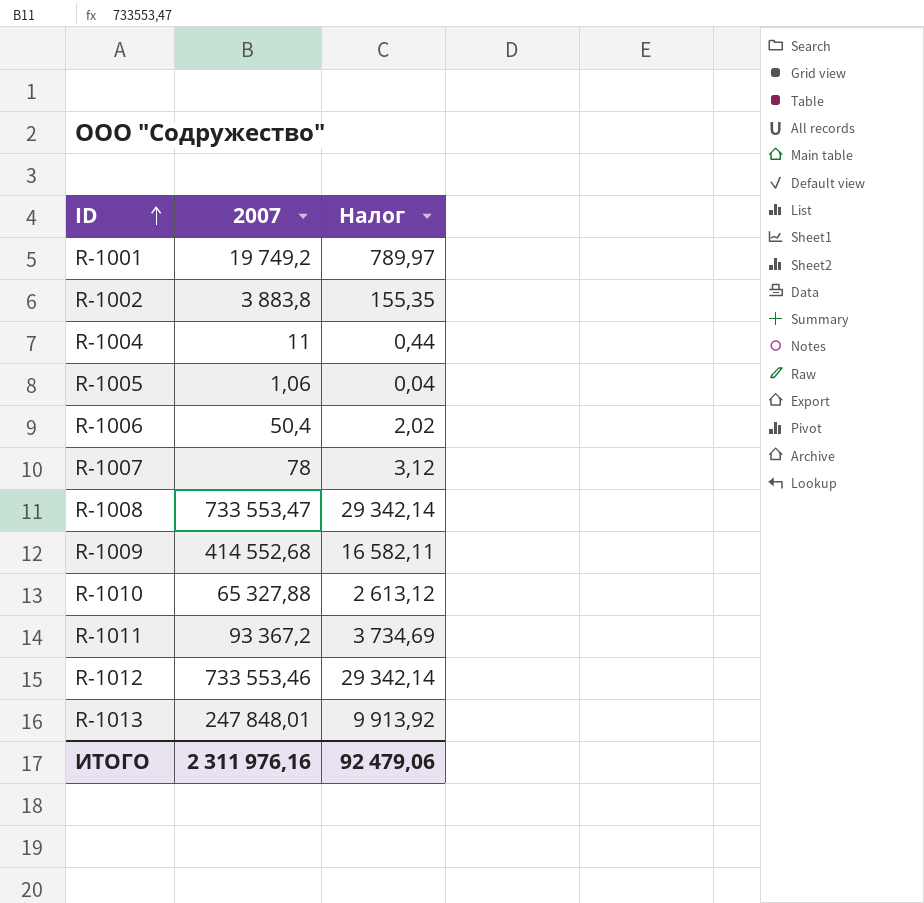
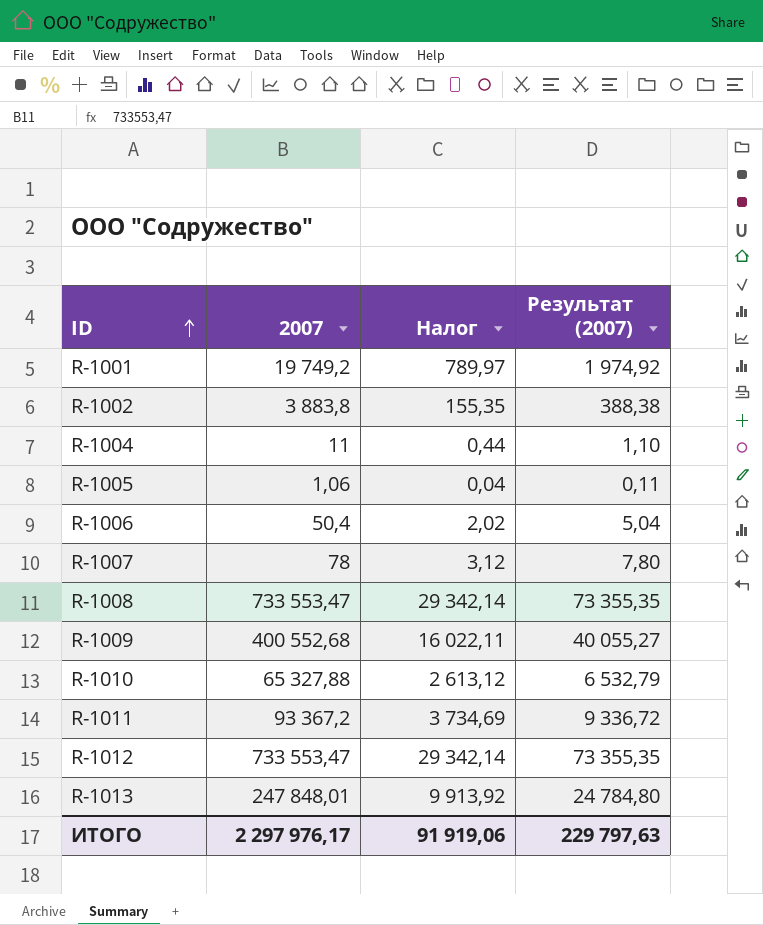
column Результат (2007) | formula: none -> [2007] * 0,1
R-1009 | 2007: 414 552,68 -> 400 552,68
R-1009 | Налог: 16 582,11 -> 16 022,11
R-1012 | 2007: 733 553,46 -> 733 553,47
ИТОГО | 2007: 2 311 976,16 -> 2 297 976,17
ИТОГО | Налог: 92 479,06 -> 91 919,06

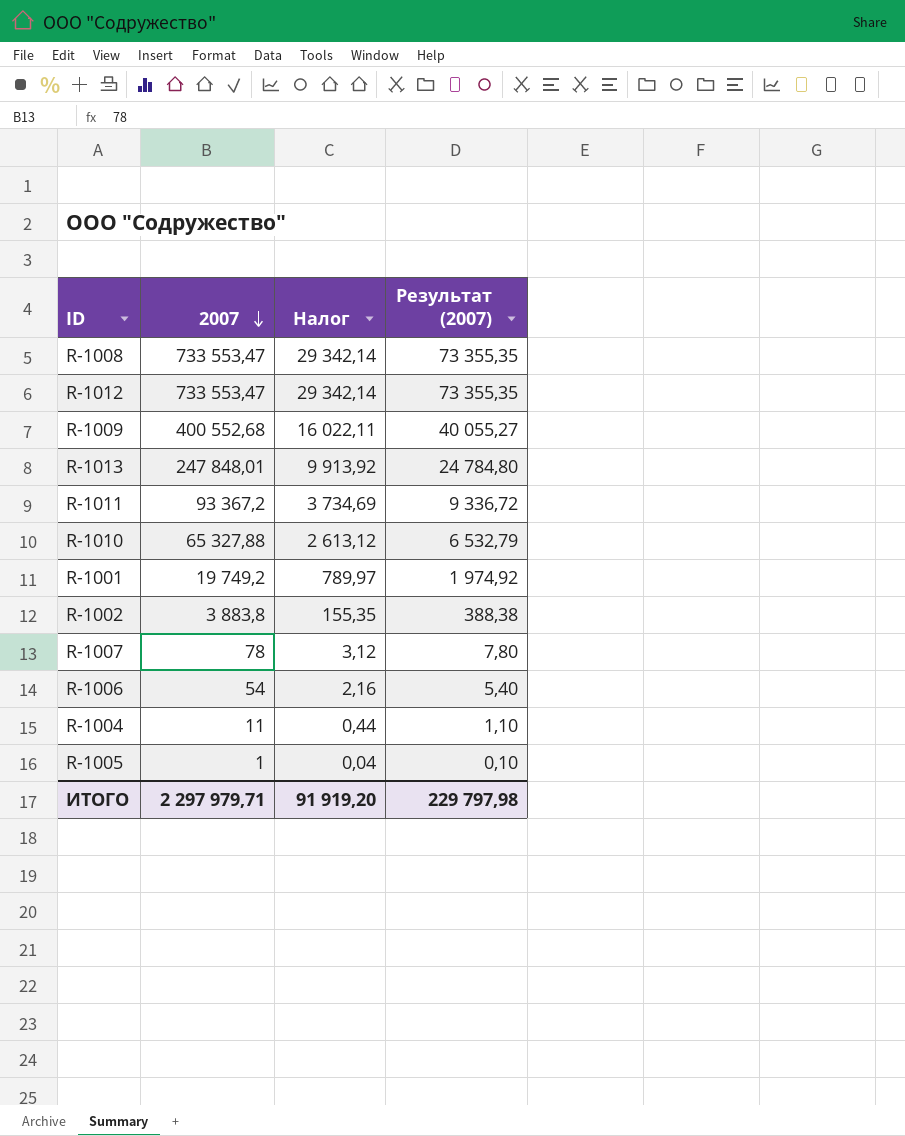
row order: ID ascending -> 2007 descending
R-1006 | 2007: 50,4 -> 54
R-1006 | Налог: 2,02 -> 2,16
R-1006 | Результат (2007): 5,04 -> 5,40
R-1005 | 2007: 1,06 -> 1
R-1005 | Результат (2007): 0,11 -> 0,10
ИТОГО | 2007: 2 297 976,17 -> 2 297 979,71
ИТОГО | Налог: 91 919,06 -> 91 919,20
ИТОГО | Результат (2007): 229 797,63 -> 229 797,98

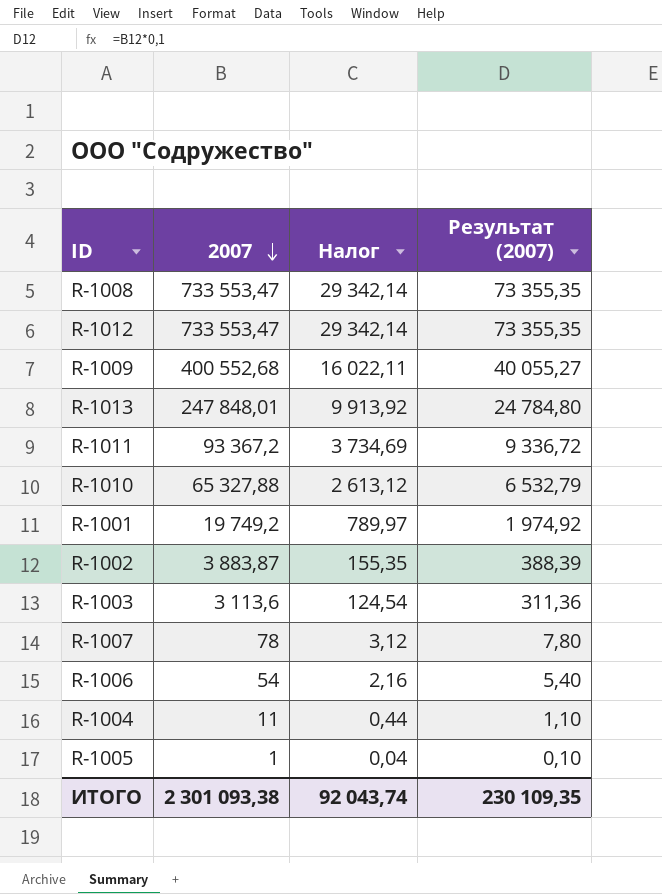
R-1002 | 2007: 3 883,8 -> 3 883,87
R-1002 | Результат (2007): 388,38 -> 388,39
row R-1003: none -> 3 113,6 | 124,54 | 311,36
ИТОГО | 2007: 2 297 979,71 -> 2 301 093,38
ИТОГО | Налог: 91 919,20 -> 92 043,74
ИТОГО | Результат (2007): 229 797,98 -> 230 109,35

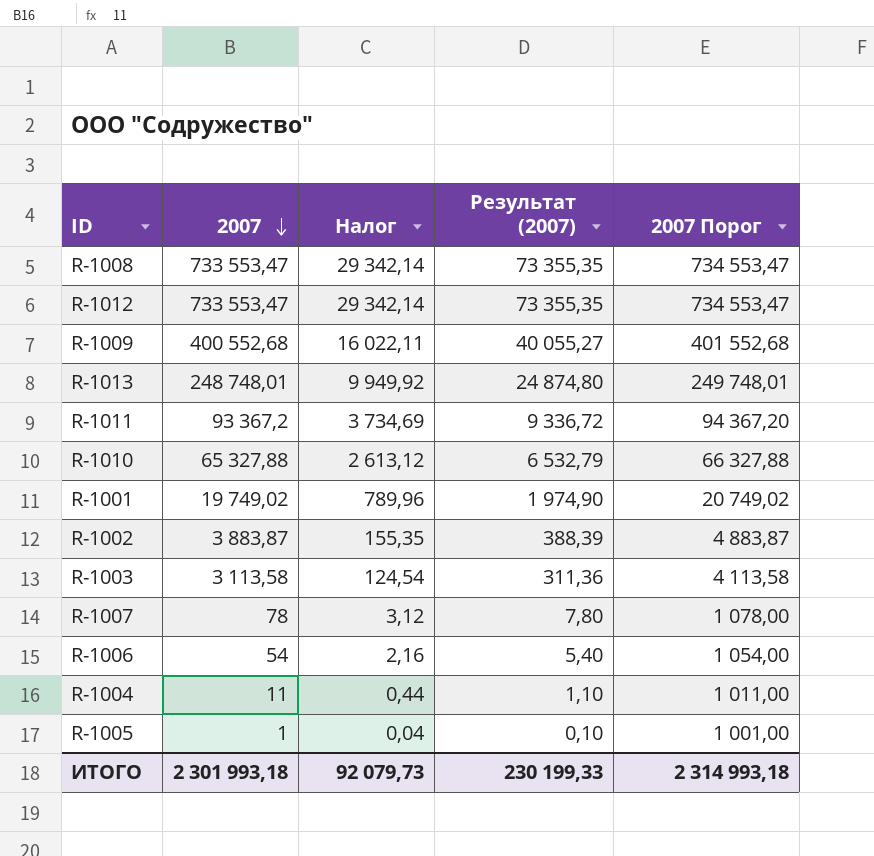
column 2007 Порог | formula: none -> [2007] + 1000
R-1013 | 2007: 247 848,01 -> 248 748,01
R-1013 | Налог: 9 913,92 -> 9 949,92
R-1013 | Результат (2007): 24 784,80 -> 24 874,80
R-1001 | 2007: 19 749,2 -> 19 749,02
R-1001 | Налог: 789,97 -> 789,96
R-1001 | Результат (2007): 1 974,92 -> 1 974,90
R-1003 | 2007: 3 113,6 -> 3 113,58
ИТОГО | 2007: 2 301 093,38 -> 2 301 993,18
ИТОГО | Налог: 92 043,74 -> 92 079,73
ИТОГО | Результат (2007): 230 109,35 -> 230 199,33

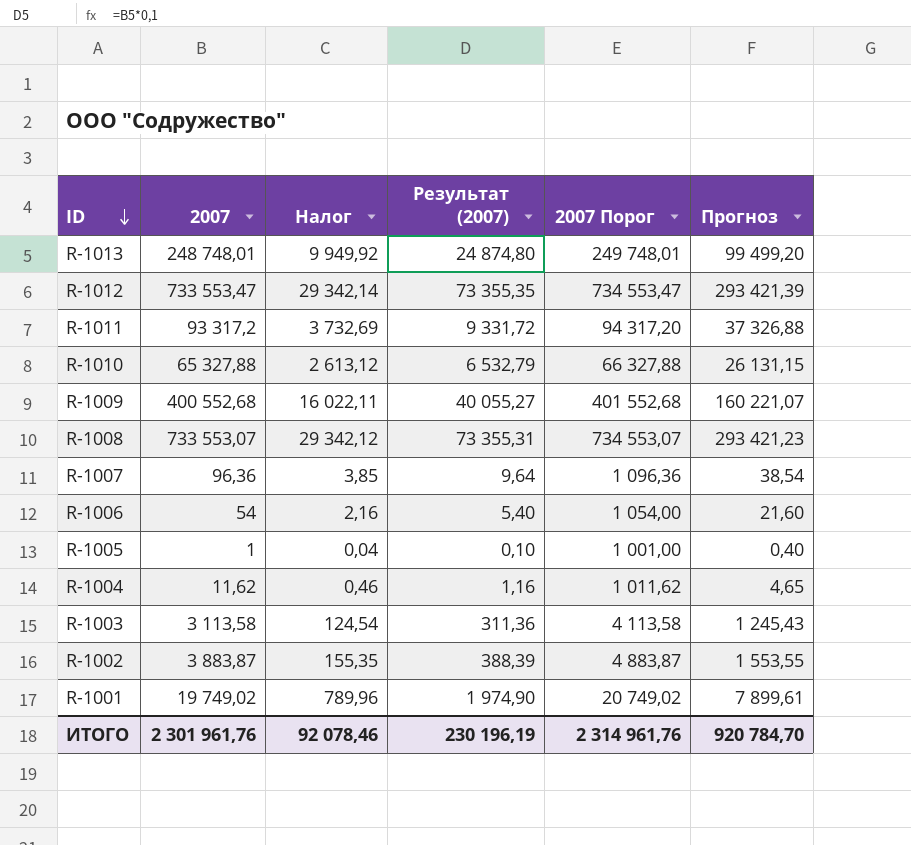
row order: 2007 descending -> ID descending
column Прогноз | formula: none -> [2007] * 0,4
R-1011 | 2007: 93 367,2 -> 93 317,2
R-1011 | Налог: 3 734,69 -> 3 732,69
R-1011 | Результат (2007): 9 336,72 -> 9 331,72
R-1011 | 2007 Порог: 94 367,20 -> 94 317,20
R-1008 | 2007: 733 553,47 -> 733 553,07
R-1008 | Налог: 29 342,14 -> 29 342,12
R-1008 | Результат (2007): 73 355,35 -> 73 355,31
R-1008 | 2007 Порог: 734 553,47 -> 734 553,07
R-1007 | 2007: 78 -> 96,36
R-1007 | Налог: 3,12 -> 3,85
R-1007 | Результат (2007): 7,80 -> 9,64
R-1007 | 2007 Порог: 1 078,00 -> 1 096,36
R-1004 | 2007: 11 -> 11,62
R-1004 | Налог: 0,44 -> 0,46
R-1004 | Результат (2007): 1,10 -> 1,16
R-1004 | 2007 Порог: 1 011,00 -> 1 011,62
ИТОГО | 2007: 2 301 993,18 -> 2 301 961,76
ИТОГО | Налог: 92 079,73 -> 92 078,46
ИТОГО | Результат (2007): 230 199,33 -> 230 196,19
ИТОГО | 2007 Порог: 2 314 993,18 -> 2 314 961,76

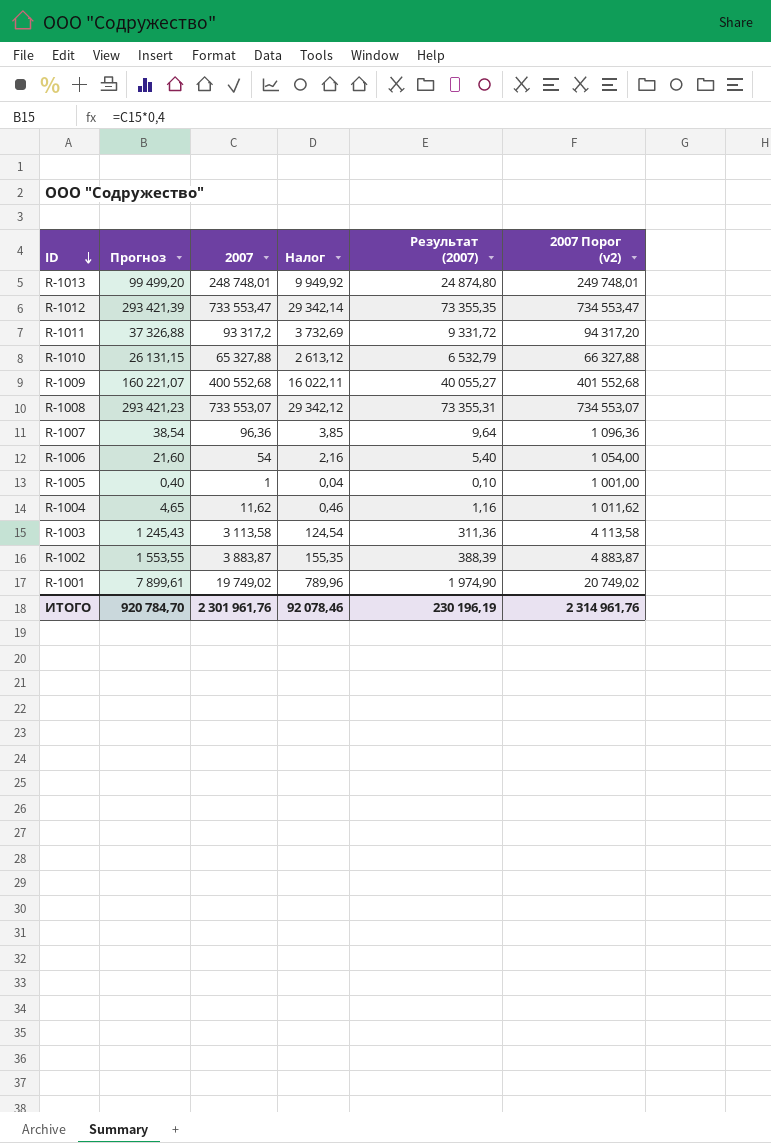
column Прогноз | position: 6 -> 2
column name: 2007 Порог -> 2007 Порог (v2)

